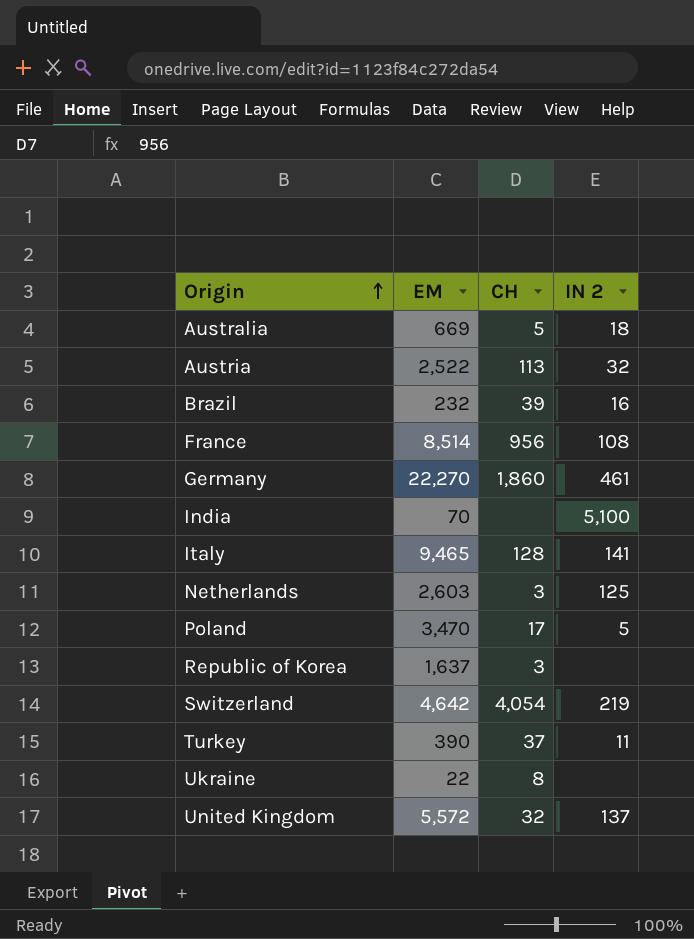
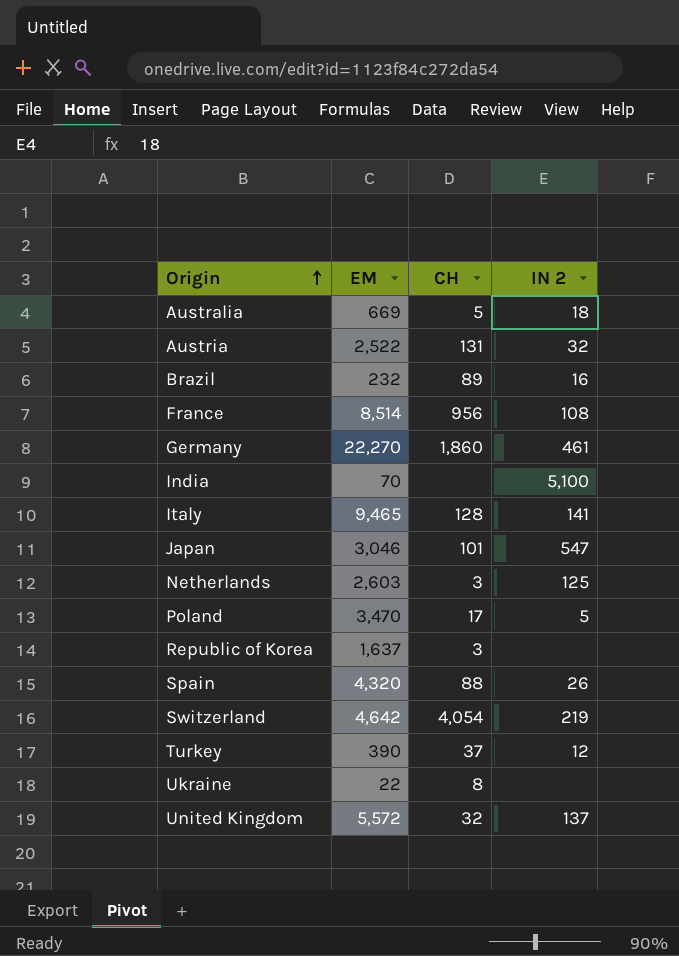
Austria | CH: 113 -> 131
Brazil | CH: 39 -> 89
row Japan: none -> 3,046 | 101 | 547
row Spain: none -> 4,320 | 88 | 26
Turkey | IN 2: 11 -> 12

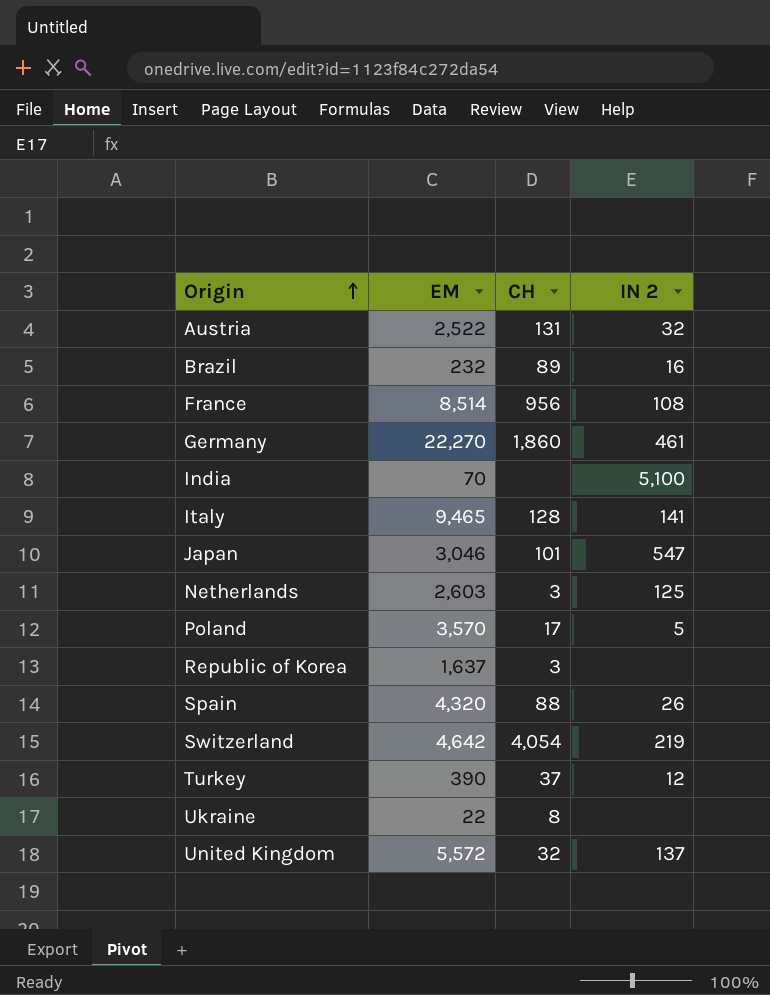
row Australia: 669 | 5 | 18 -> none
Poland | EM: 3,470 -> 3,570

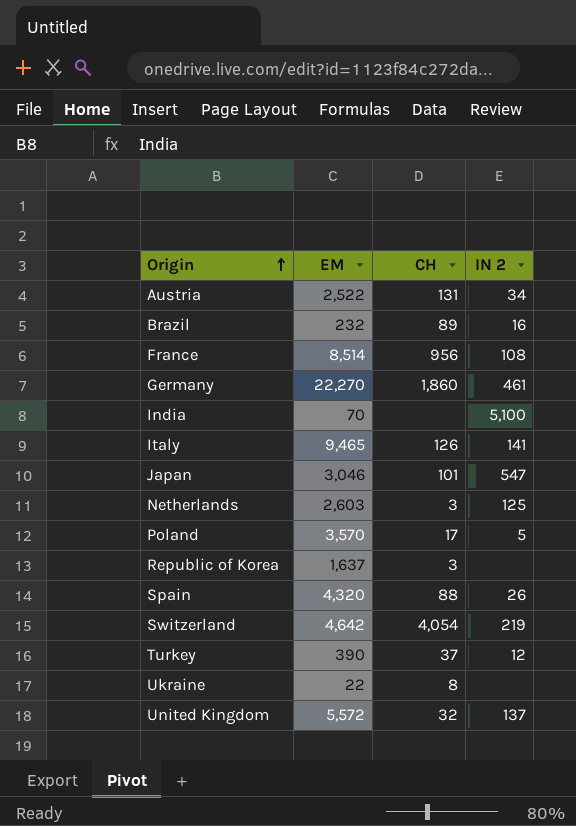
Austria | IN 2: 32 -> 34
Italy | CH: 128 -> 126

